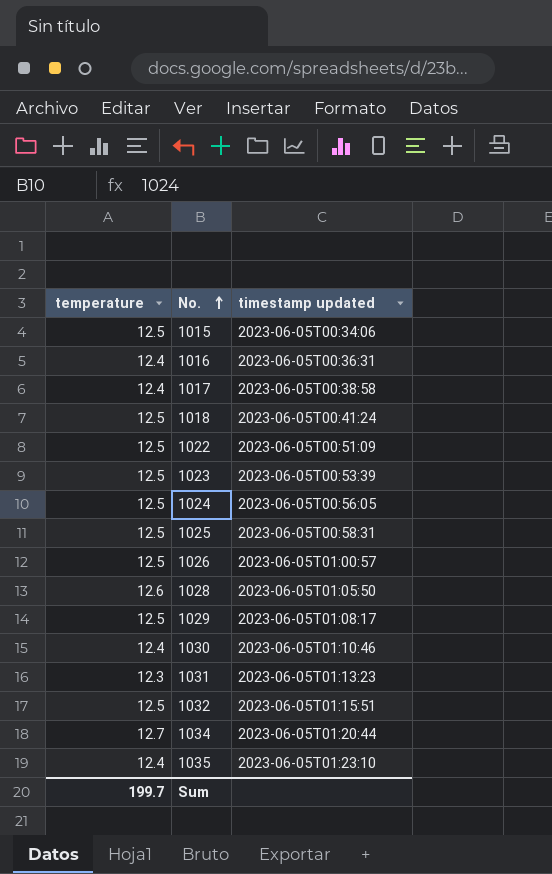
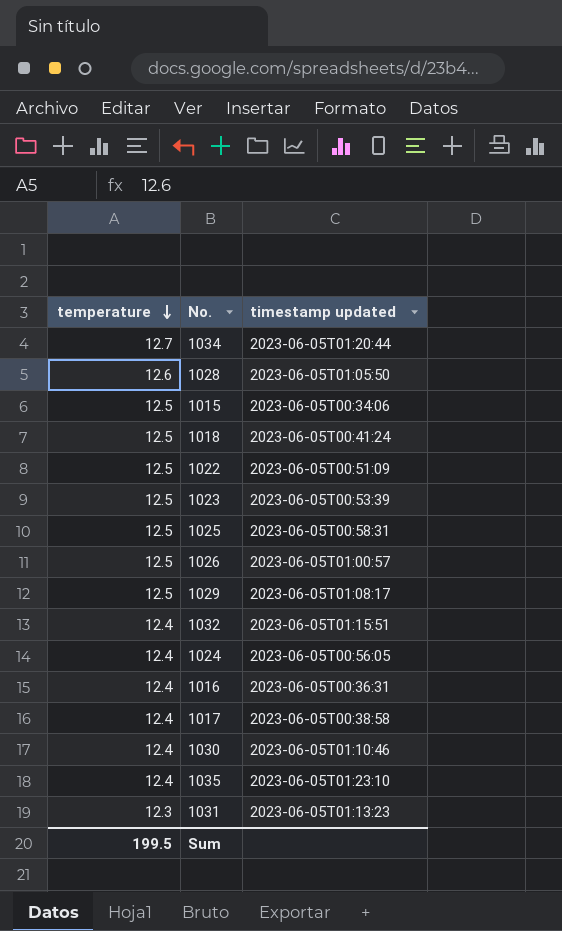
row order: No. ascending -> temperature descending
1032 | temperature: 12.5 -> 12.4
1024 | temperature: 12.5 -> 12.4
Sum | temperature: 199.7 -> 199.5

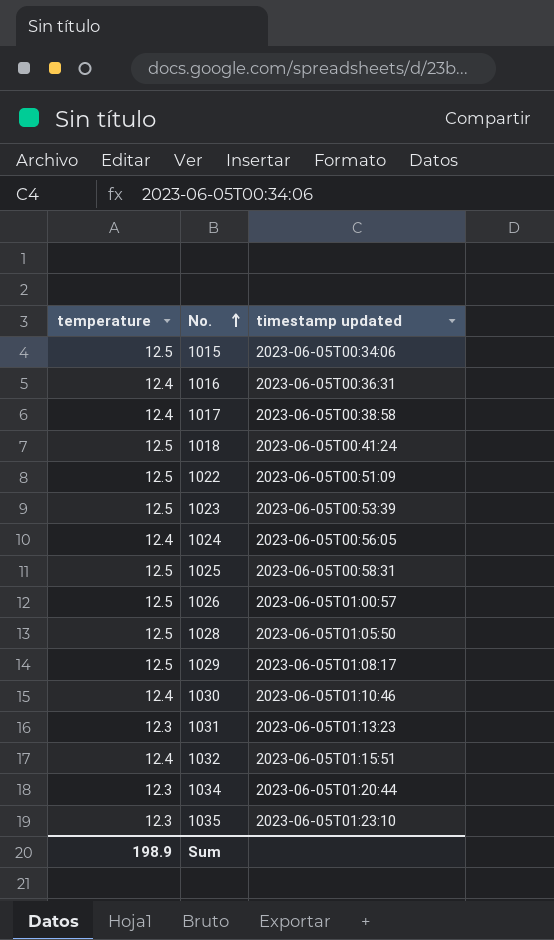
row order: temperature descending -> No. ascending
1028 | temperature: 12.6 -> 12.5
1034 | temperature: 12.7 -> 12.3
1035 | temperature: 12.4 -> 12.3
Sum | temperature: 199.5 -> 198.9

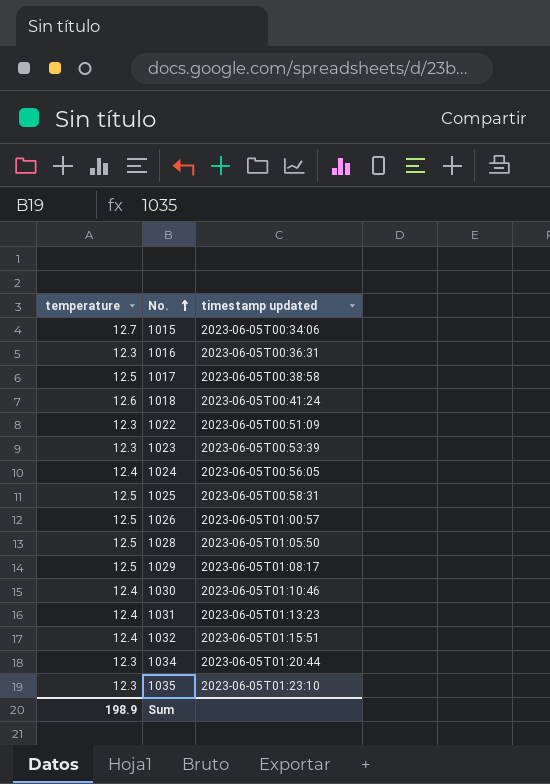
1015 | temperature: 12.5 -> 12.7
1016 | temperature: 12.4 -> 12.3
1017 | temperature: 12.4 -> 12.5
1018 | temperature: 12.5 -> 12.6
1022 | temperature: 12.5 -> 12.3
1023 | temperature: 12.5 -> 12.3
1031 | temperature: 12.3 -> 12.4

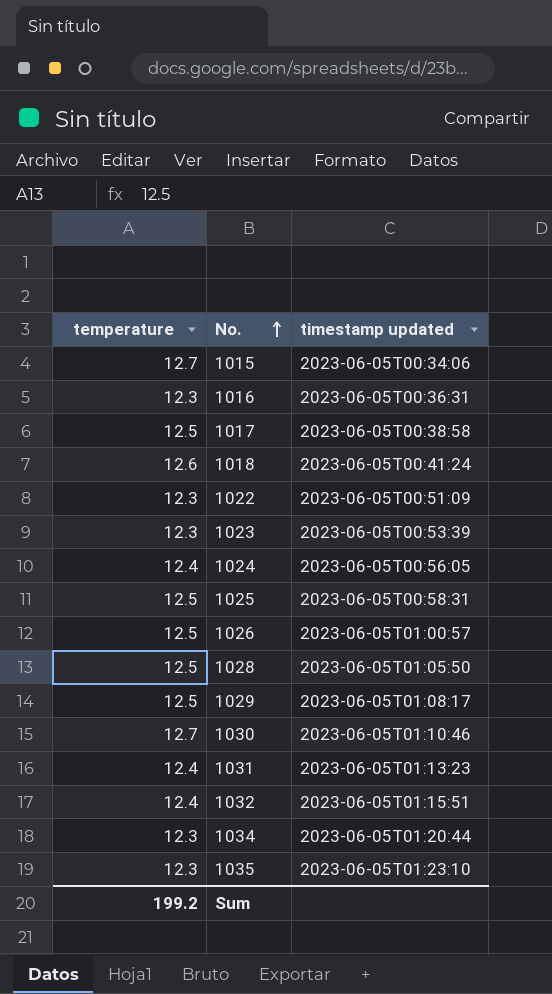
1030 | temperature: 12.4 -> 12.7
Sum | temperature: 198.9 -> 199.2

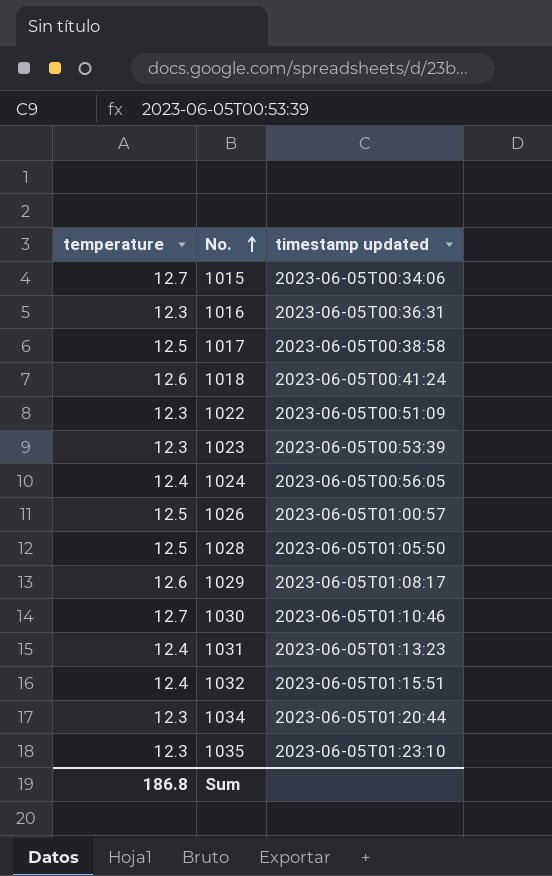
row 1025: 12.5 | 2023-06-05T00:58:31 -> none
1029 | temperature: 12.5 -> 12.6
Sum | temperature: 199.2 -> 186.8

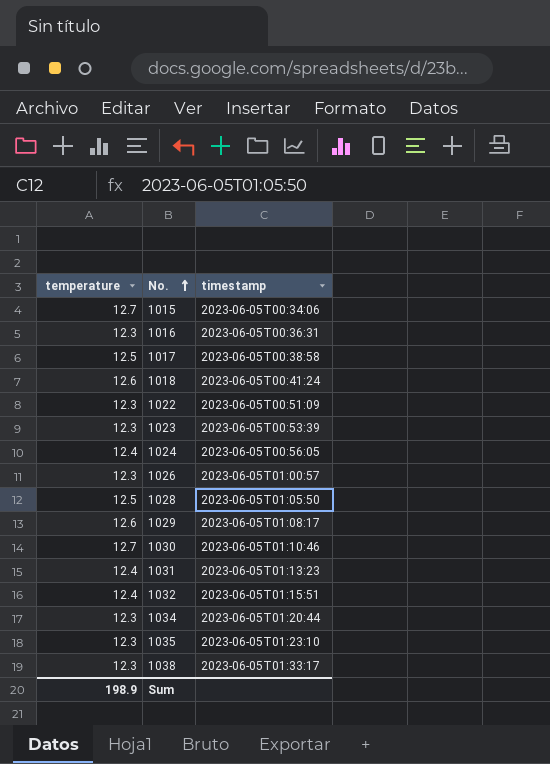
column name: timestamp updated -> timestamp
1026 | temperature: 12.5 -> 12.3
row 1038: none -> 12.3 | 2023-06-05T01:33:17
Sum | temperature: 186.8 -> 198.9

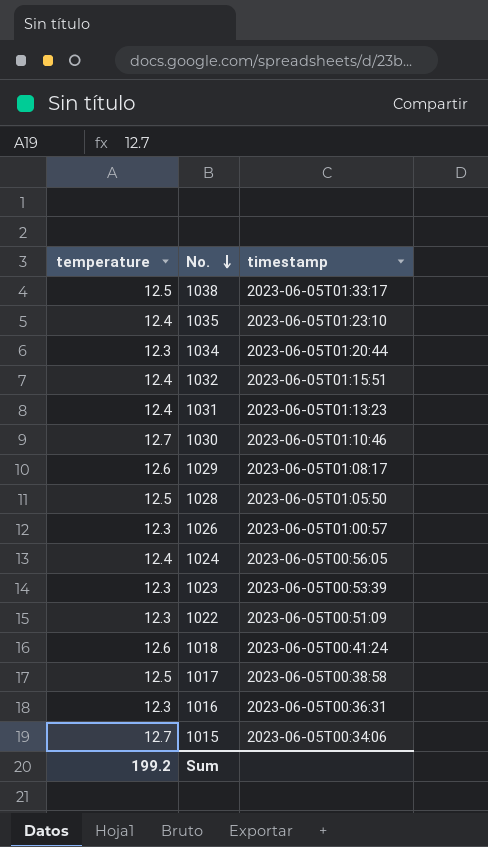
row order: No. ascending -> No. descending
1038 | temperature: 12.3 -> 12.5
1035 | temperature: 12.3 -> 12.4
Sum | temperature: 198.9 -> 199.2

